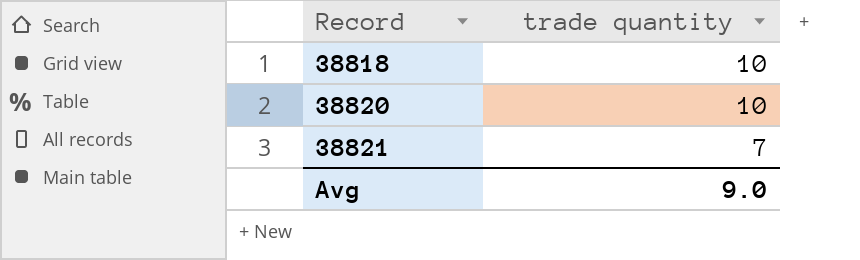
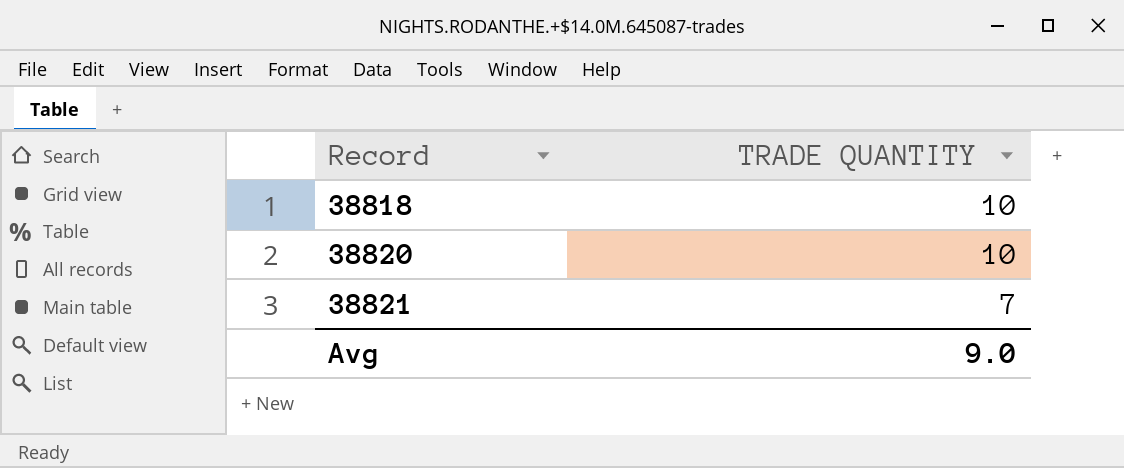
column name: trade quantity -> TRADE QUANTITY

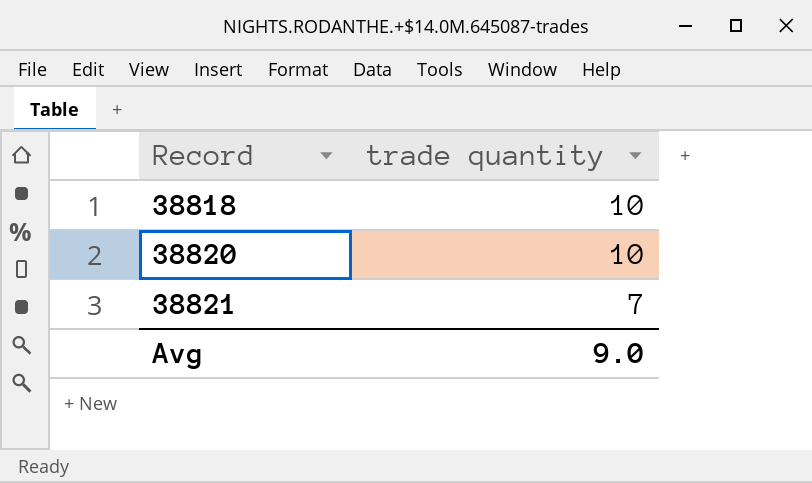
column name: TRADE QUANTITY -> trade quantity

